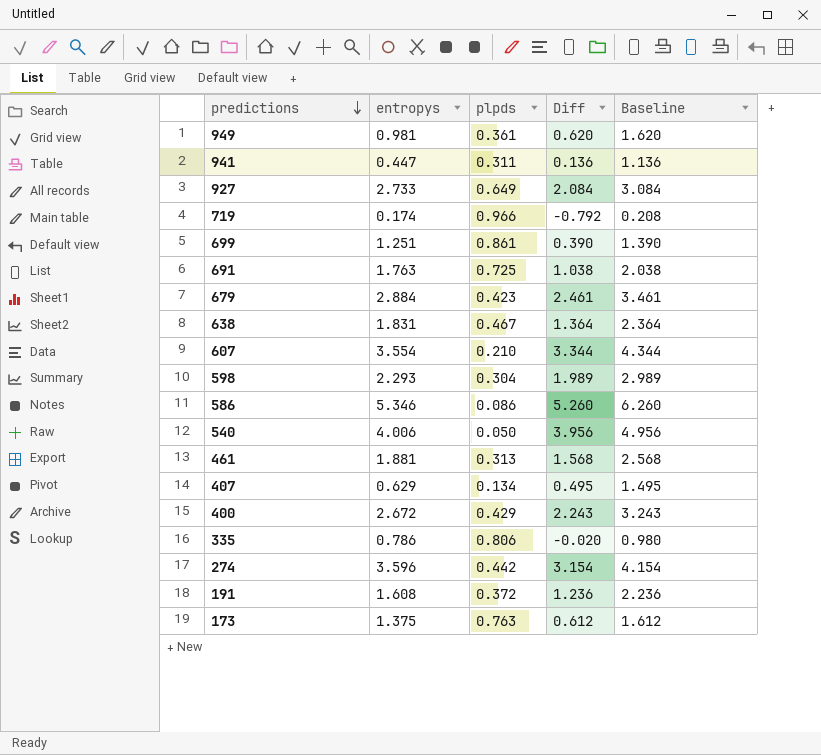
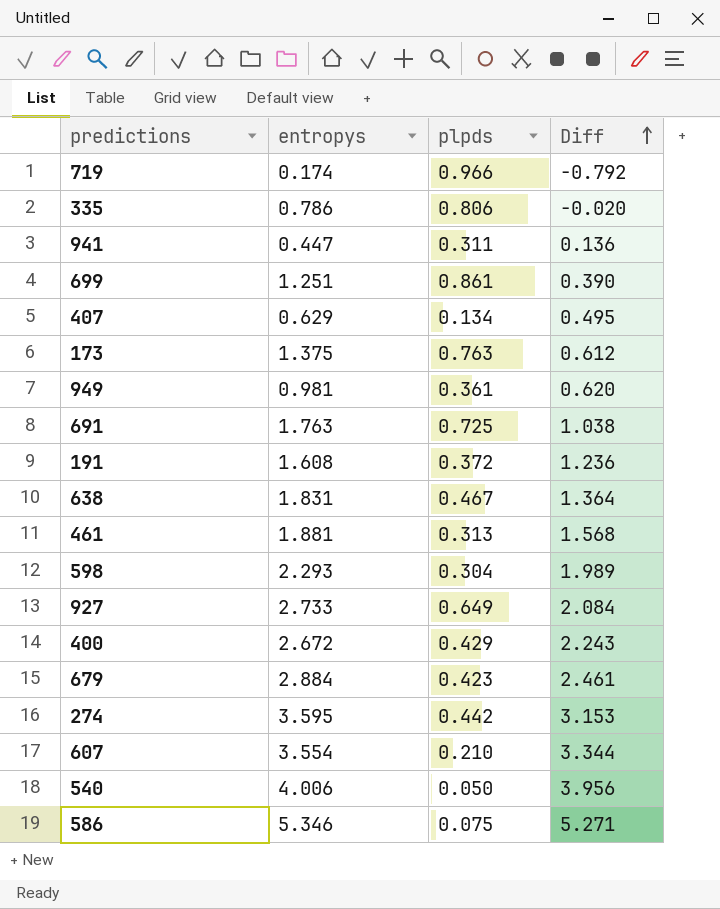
row order: predictions descending -> Diff ascending
column Baseline | formula: [Diff] + 1 -> none
274 | entropys: 3.596 -> 3.595
274 | Diff: 3.154 -> 3.153
586 | plpds: 0.086 -> 0.075
586 | Diff: 5.260 -> 5.271

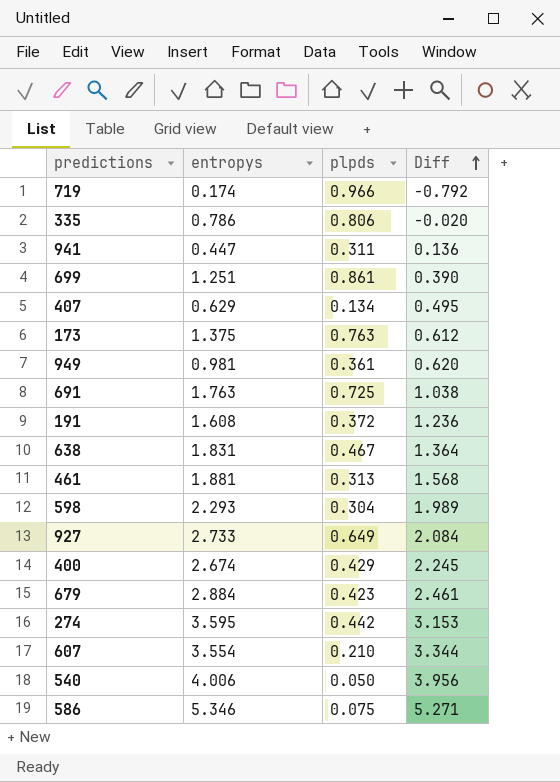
400 | entropys: 2.672 -> 2.674
400 | Diff: 2.243 -> 2.245

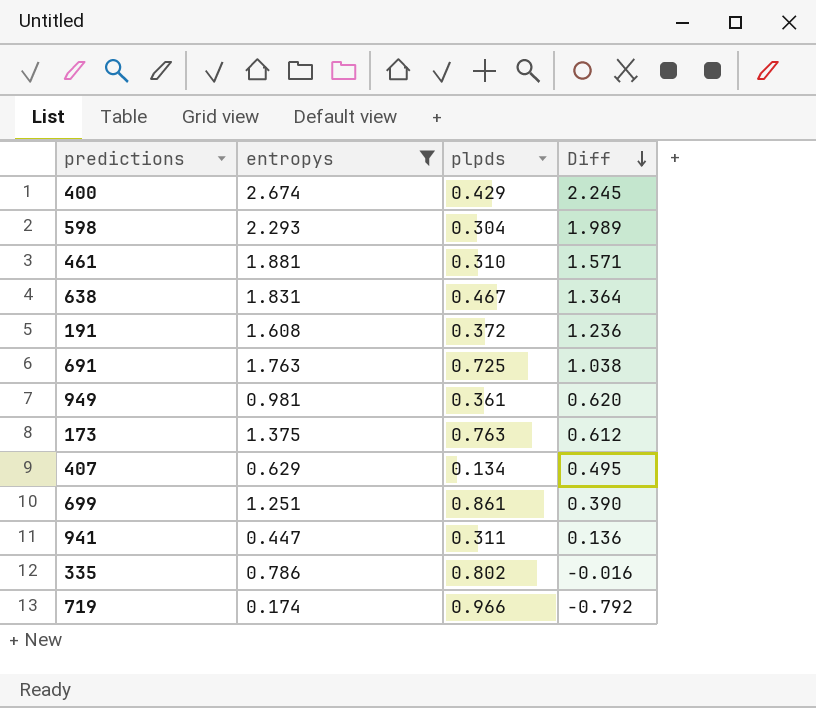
filter: none -> entropys <= 2.674
row order: Diff ascending -> Diff descending
461 | plpds: 0.313 -> 0.310
461 | Diff: 1.568 -> 1.571
335 | plpds: 0.806 -> 0.802
335 | Diff: -0.020 -> -0.016

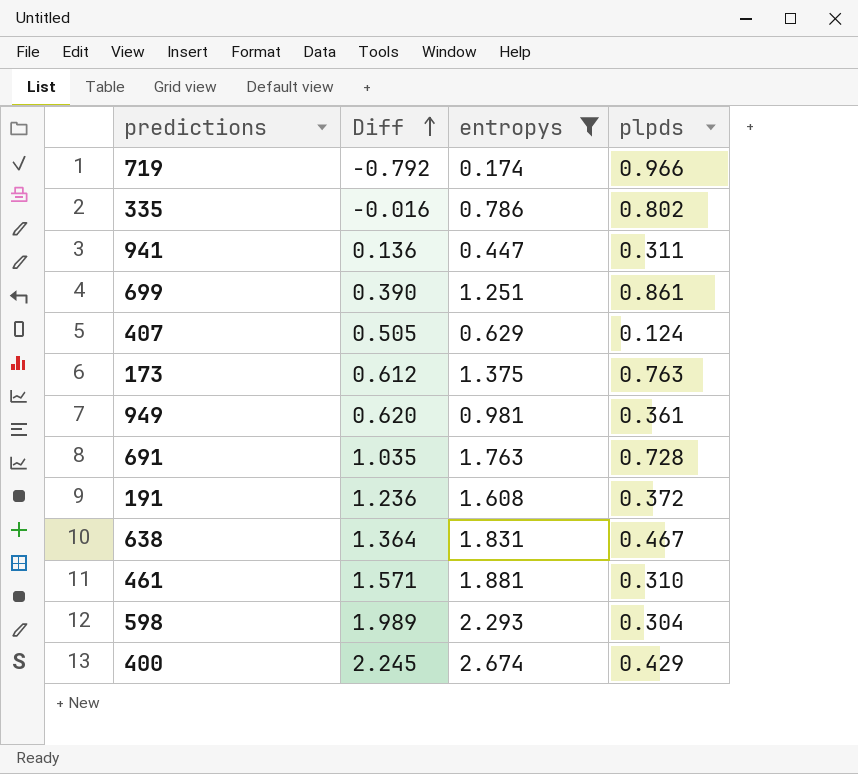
row order: Diff descending -> Diff ascending
column Diff | position: 4 -> 2
407 | Diff: 0.495 -> 0.505
407 | plpds: 0.134 -> 0.124
691 | Diff: 1.038 -> 1.035
691 | plpds: 0.725 -> 0.728

